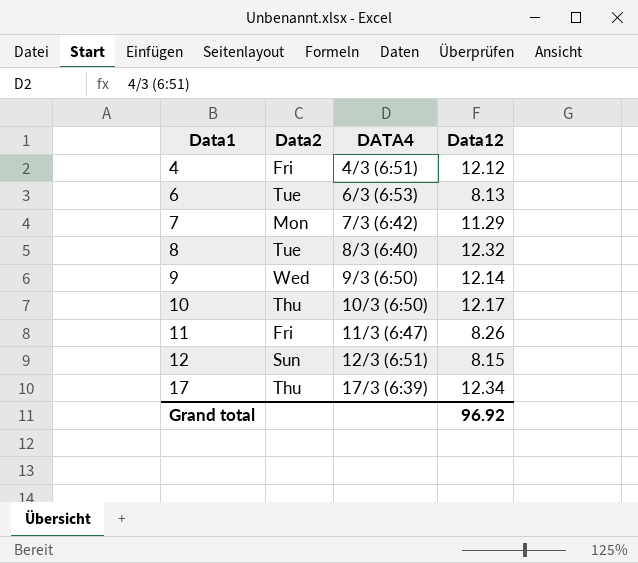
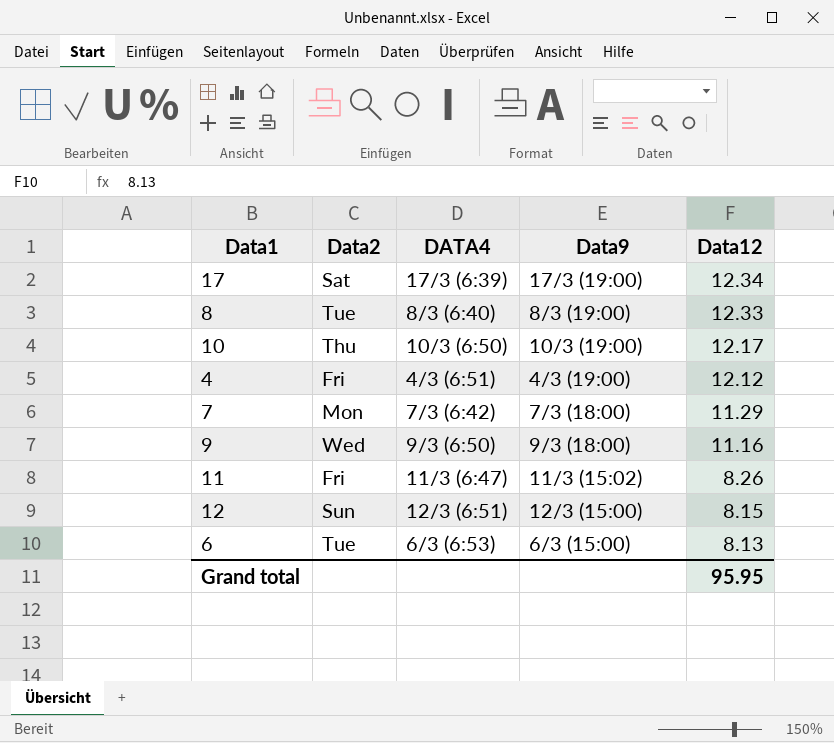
row order: Data1 ascending -> Data12 descending
column Data9 | position: none -> 4
17 | Data2: Thu -> Sat
8 | Data12: 12.32 -> 12.33
9 | Data12: 12.14 -> 11.16
Grand total | Data12: 96.92 -> 95.95

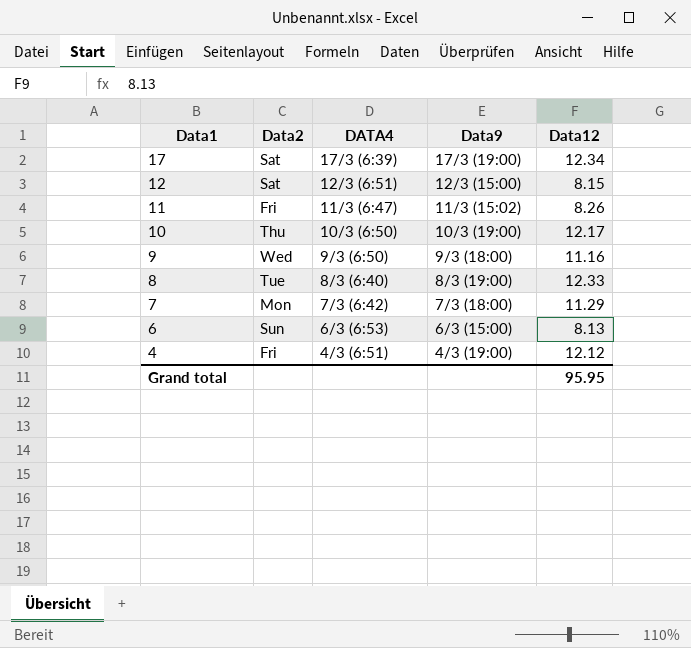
row order: Data12 descending -> Data1 descending
12 | Data2: Sun -> Sat
6 | Data2: Tue -> Sun

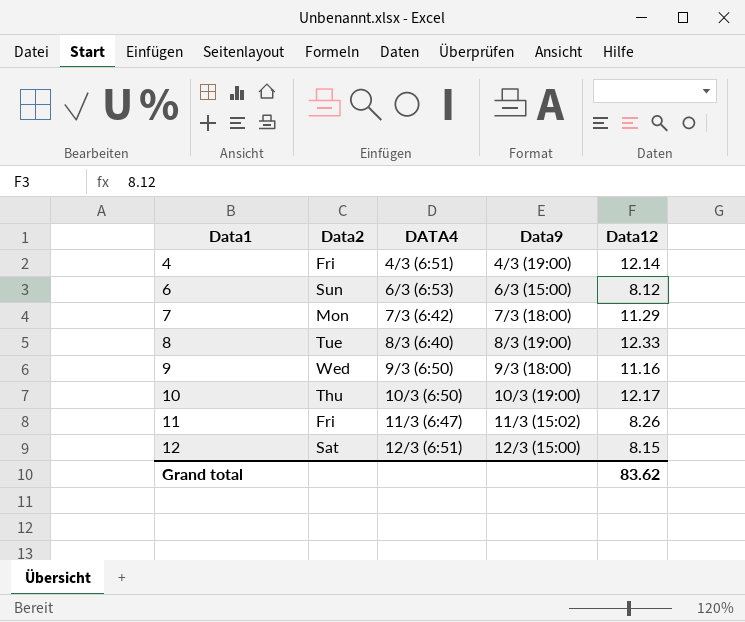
row order: Data1 descending -> Data1 ascending
row 17: Sat | 17/3 (6:39) | 17/3 (19:00) | 12.34 -> none
4 | Data12: 12.12 -> 12.14
6 | Data12: 8.13 -> 8.12
Grand total | Data12: 95.95 -> 83.62

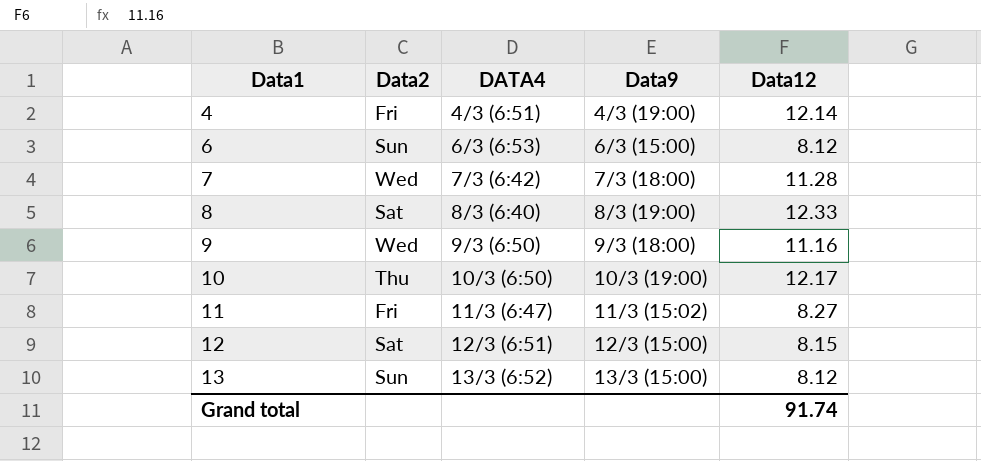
7 | Data2: Mon -> Wed
7 | Data12: 11.29 -> 11.28
8 | Data2: Tue -> Sat
11 | Data12: 8.26 -> 8.27
row 13: none -> Sun | 13/3 (6:52) | 13/3 (15:00) | 8.12
Grand total | Data12: 83.62 -> 91.74

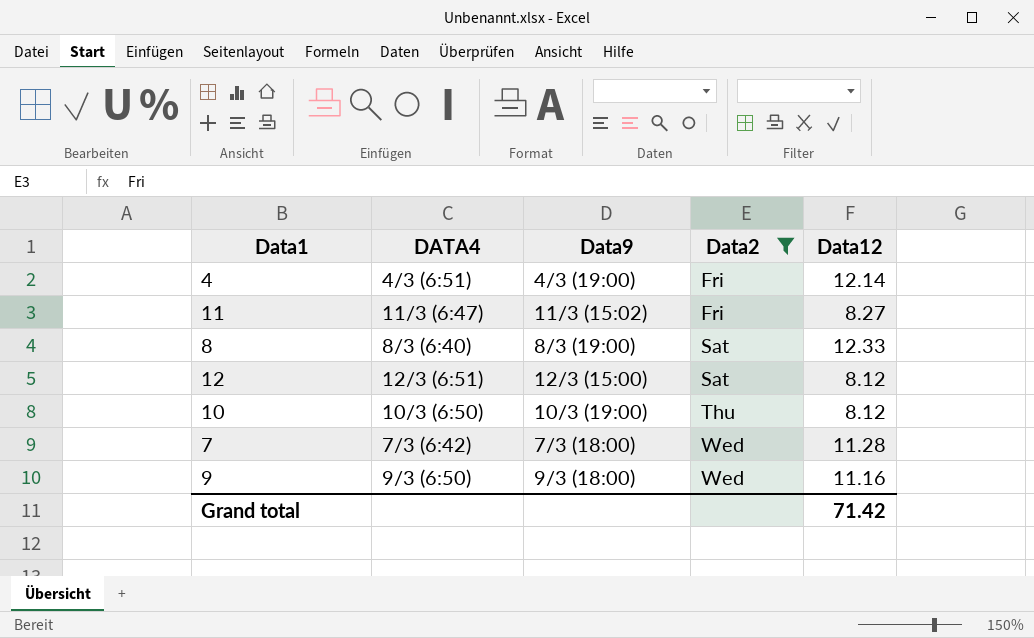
filter: none -> Data2 != Sun
row order: Data1 ascending -> Data2 ascending
column Data2 | position: 2 -> 4
12 | Data12: 8.15 -> 8.12
10 | Data12: 12.17 -> 8.12
Grand total | Data12: 91.74 -> 71.42

